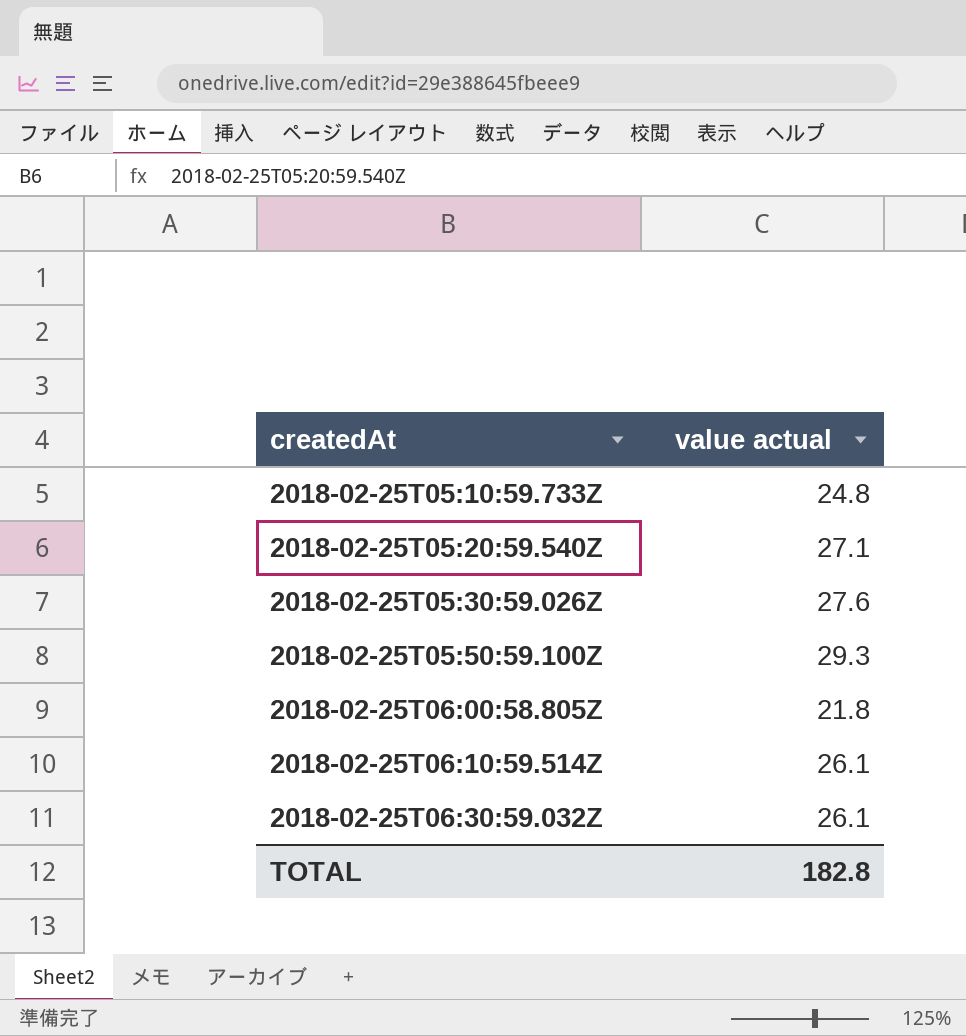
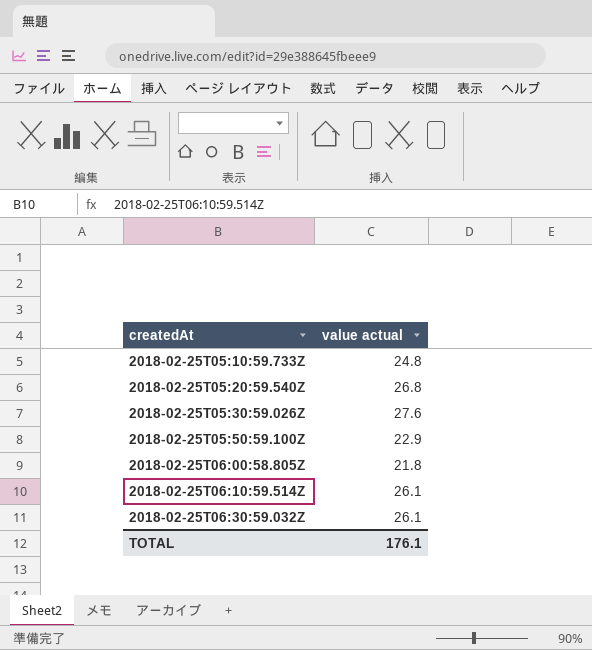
2018-02-25T05:20:59.540Z | value actual: 27.1 -> 26.8
2018-02-25T05:50:59.100Z | value actual: 29.3 -> 22.9
TOTAL | value actual: 182.8 -> 176.1

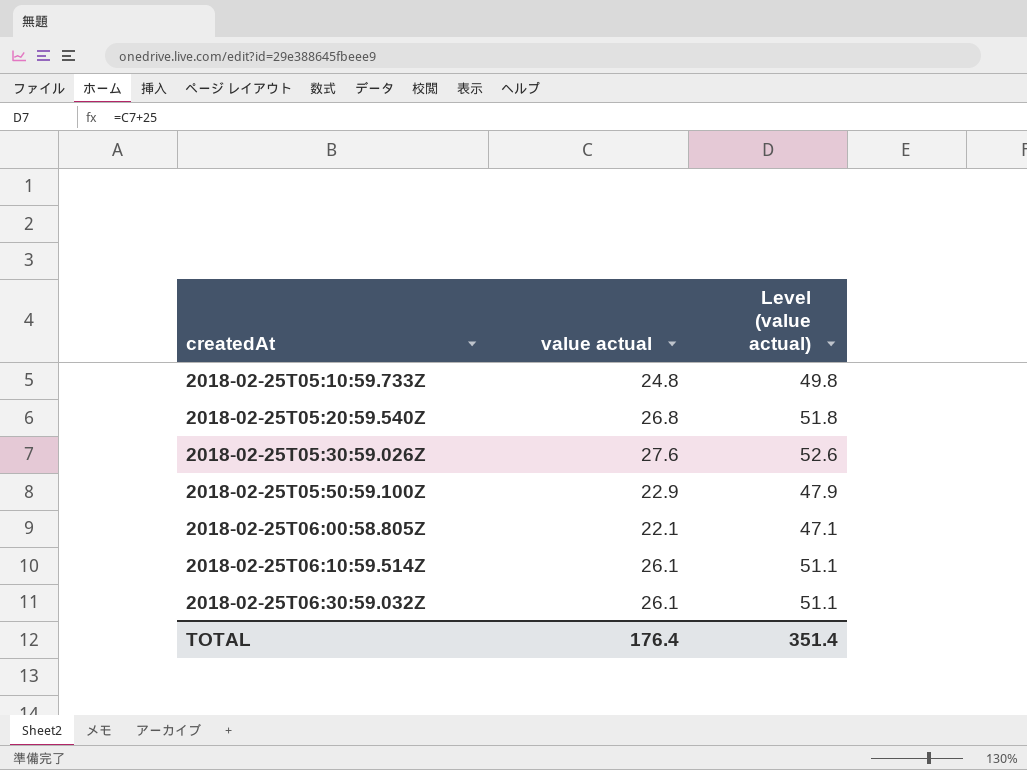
column Level (value actual) | formula: none -> [value actual] + 25
2018-02-25T06:00:58.805Z | value actual: 21.8 -> 22.1
TOTAL | value actual: 176.1 -> 176.4

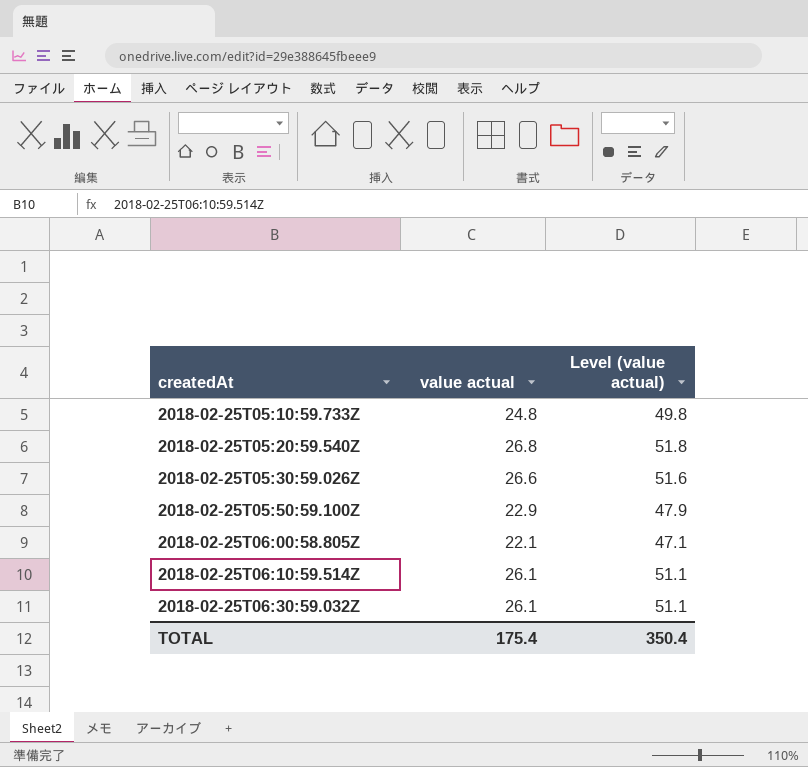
2018-02-25T05:30:59.026Z | value actual: 27.6 -> 26.6
2018-02-25T05:30:59.026Z | Level (value actual): 52.6 -> 51.6
TOTAL | value actual: 176.4 -> 175.4
TOTAL | Level (value actual): 351.4 -> 350.4

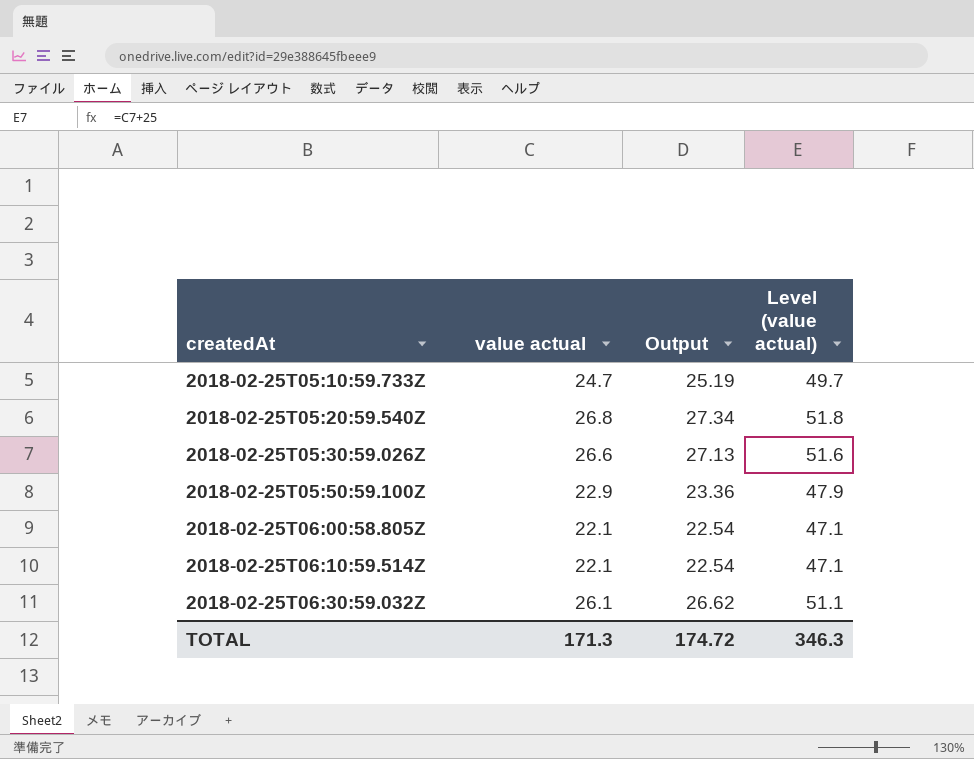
column Output | formula: none -> [value actual] * 1.02
2018-02-25T05:10:59.733Z | value actual: 24.8 -> 24.7
2018-02-25T05:10:59.733Z | Level (value actual): 49.8 -> 49.7
2018-02-25T06:10:59.514Z | value actual: 26.1 -> 22.1
2018-02-25T06:10:59.514Z | Level (value actual): 51.1 -> 47.1
TOTAL | value actual: 175.4 -> 171.3
TOTAL | Level (value actual): 350.4 -> 346.3

